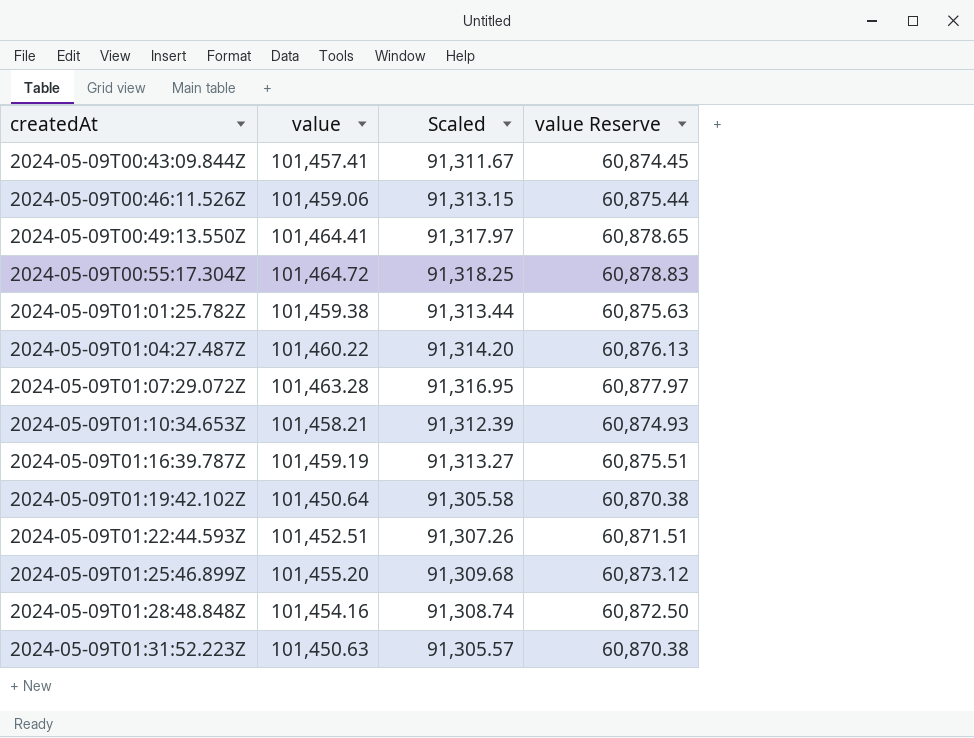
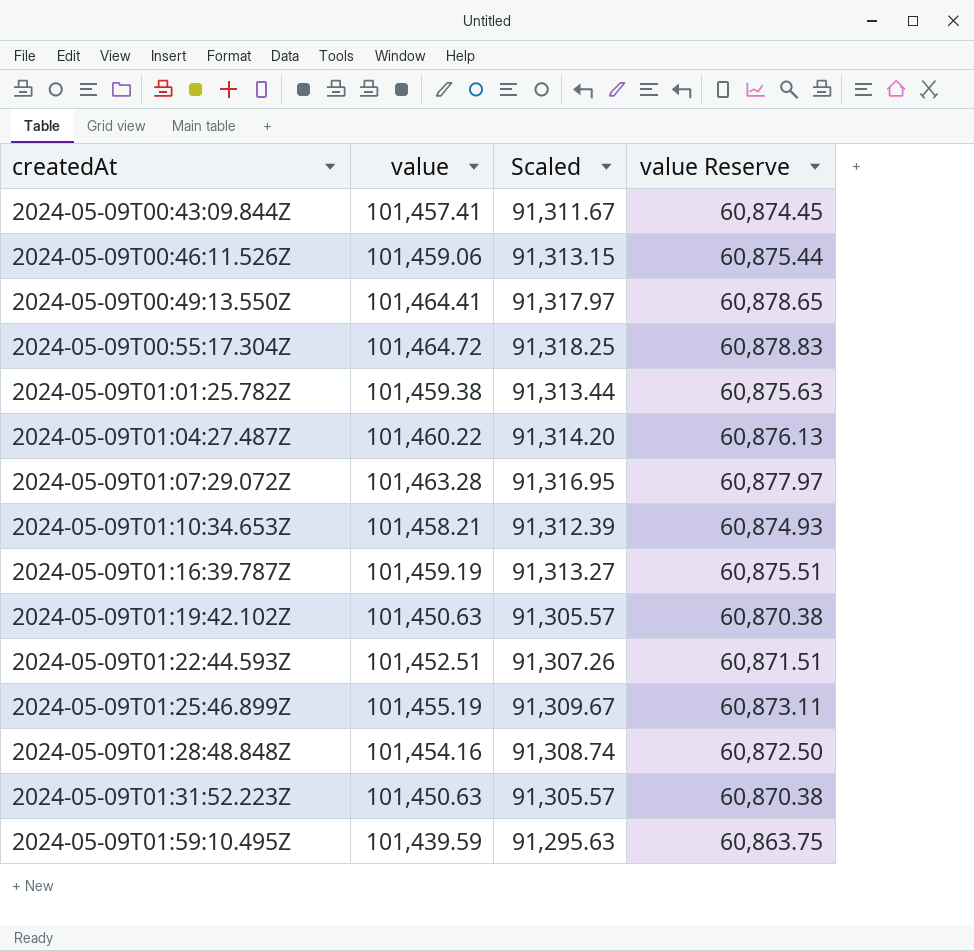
2024-05-09T01:19:42.102Z | value: 101,450.64 -> 101,450.63
2024-05-09T01:19:42.102Z | Scaled: 91,305.58 -> 91,305.57
2024-05-09T01:25:46.899Z | value: 101,455.20 -> 101,455.19
2024-05-09T01:25:46.899Z | Scaled: 91,309.68 -> 91,309.67
2024-05-09T01:25:46.899Z | value Reserve: 60,873.12 -> 60,873.11
row 2024-05-09T01:59:10.495Z: none -> 101,439.59 | 91,295.63 | 60,863.75

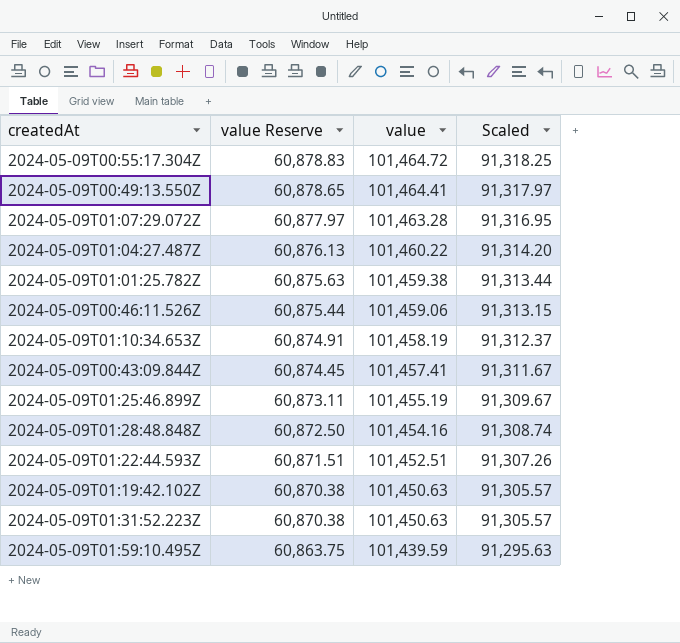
row order: createdAt ascending -> value Reserve descending
column value Reserve | position: 4 -> 2
row 2024-05-09T01:16:39.787Z: 101,459.19 | 91,313.27 | 60,875.51 -> none
2024-05-09T01:10:34.653Z | value Reserve: 60,874.93 -> 60,874.91
2024-05-09T01:10:34.653Z | value: 101,458.21 -> 101,458.19
2024-05-09T01:10:34.653Z | Scaled: 91,312.39 -> 91,312.37

